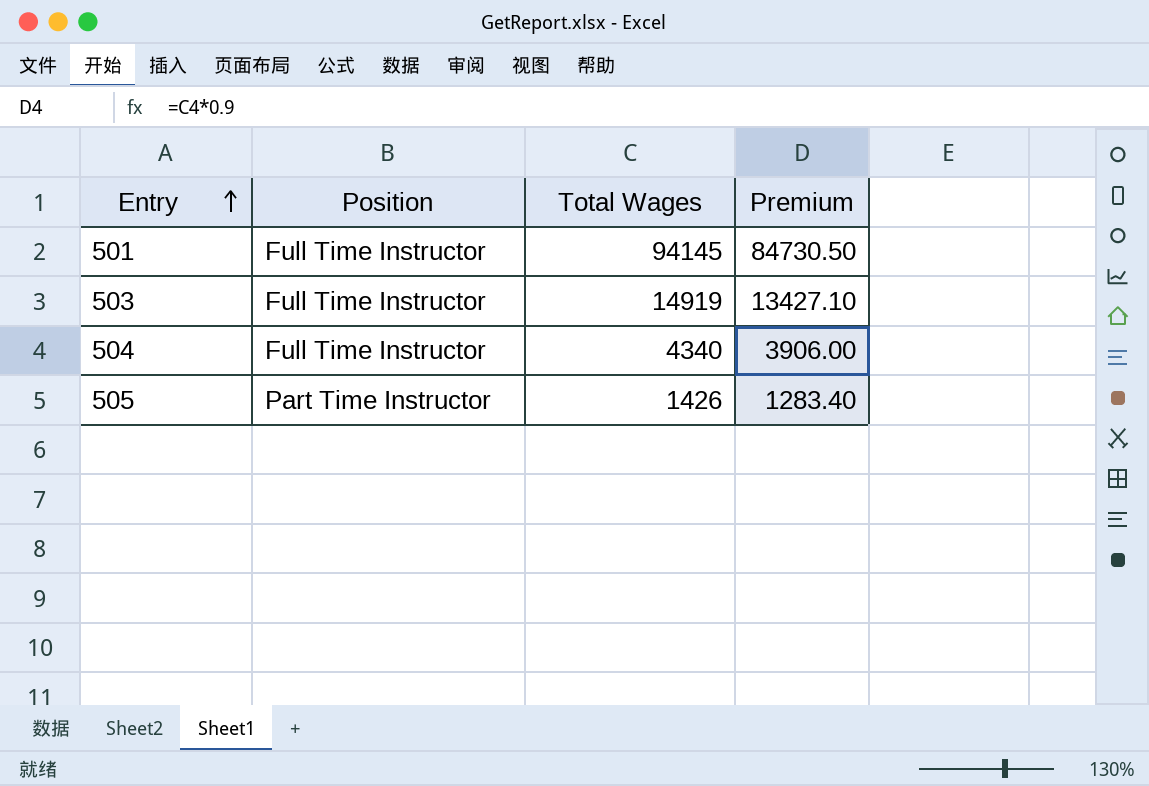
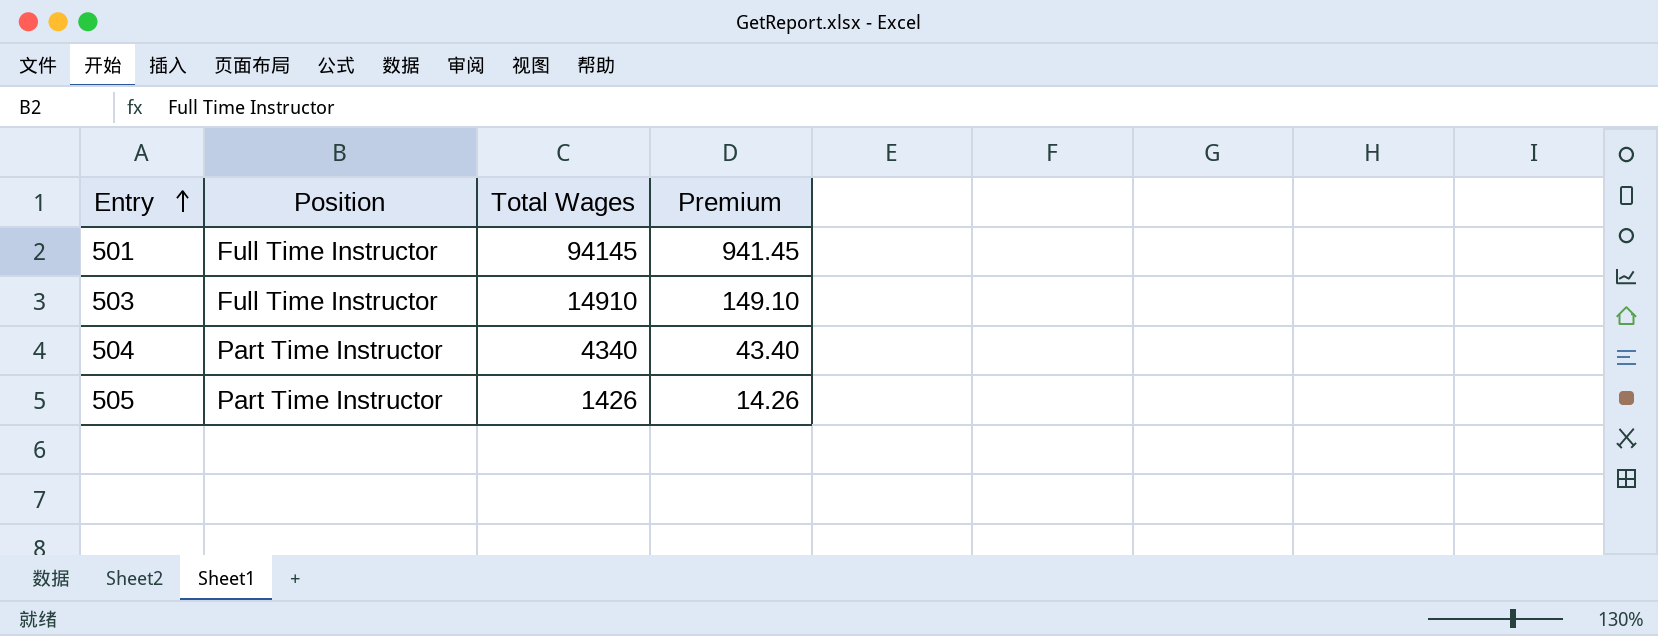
column Premium | formula: [Total Wages] * 0.9 -> [Total Wages] * 0.01
503 | Total Wages: 14919 -> 14910
504 | Position: Full Time Instructor -> Part Time Instructor

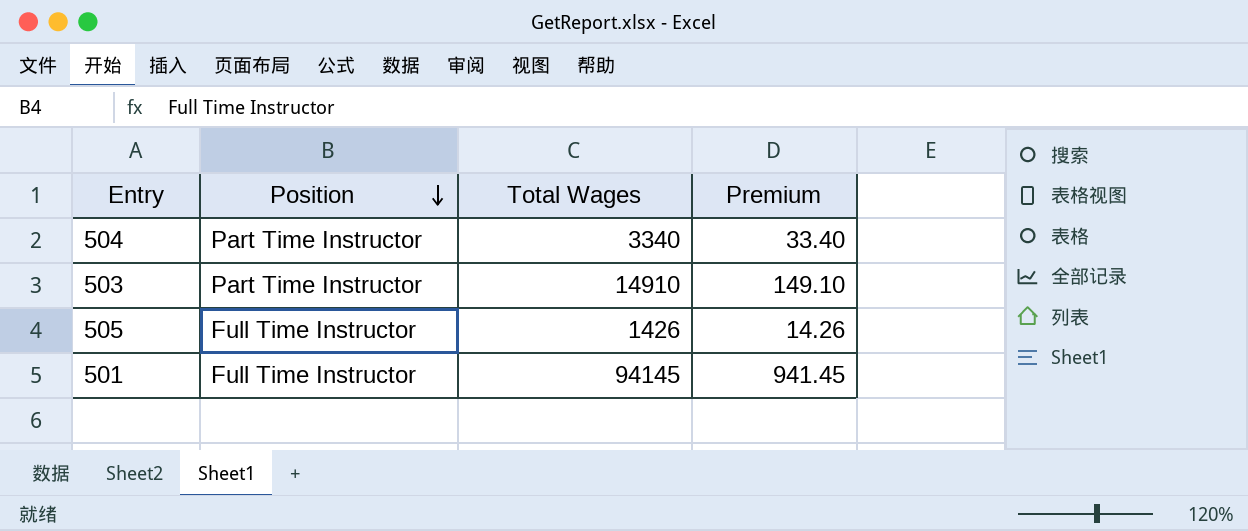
row order: Entry ascending -> Position descending
504 | Total Wages: 4340 -> 3340
504 | Premium: 43.40 -> 33.40
503 | Position: Full Time Instructor -> Part Time Instructor
505 | Position: Part Time Instructor -> Full Time Instructor

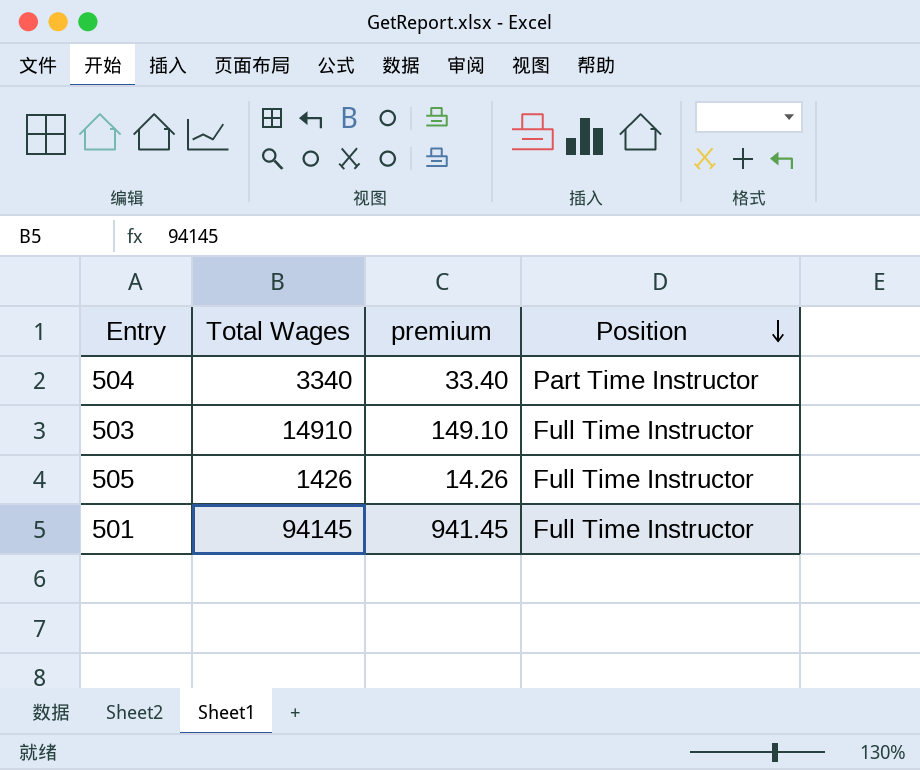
column name: Premium -> premium
column Position | position: 2 -> 4
503 | Position: Part Time Instructor -> Full Time Instructor

